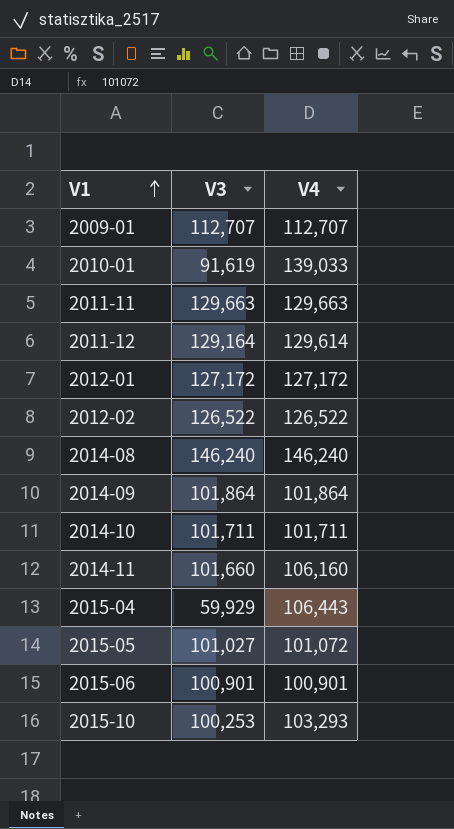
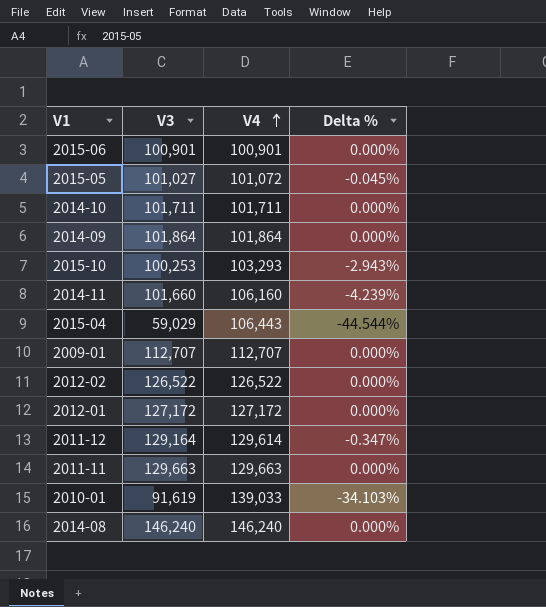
row order: V1 ascending -> V4 ascending
column Delta % | formula: none -> ([V3] - [V4]) / [V4]
2015-04 | V3: 59,929 -> 59,029

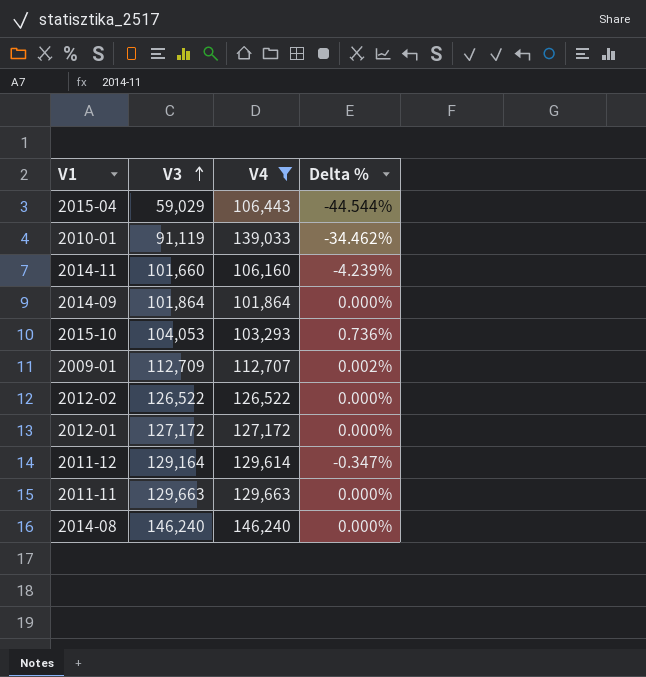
filter: none -> V4 >= 101,864
row order: V4 ascending -> V3 ascending
2010-01 | V3: 91,619 -> 91,119
2010-01 | Delta %: -34.103% -> -34.462%
2015-10 | V3: 100,253 -> 104,053
2015-10 | Delta %: -2.943% -> 0.736%
2009-01 | V3: 112,707 -> 112,709
2009-01 | Delta %: 0.000% -> 0.002%

